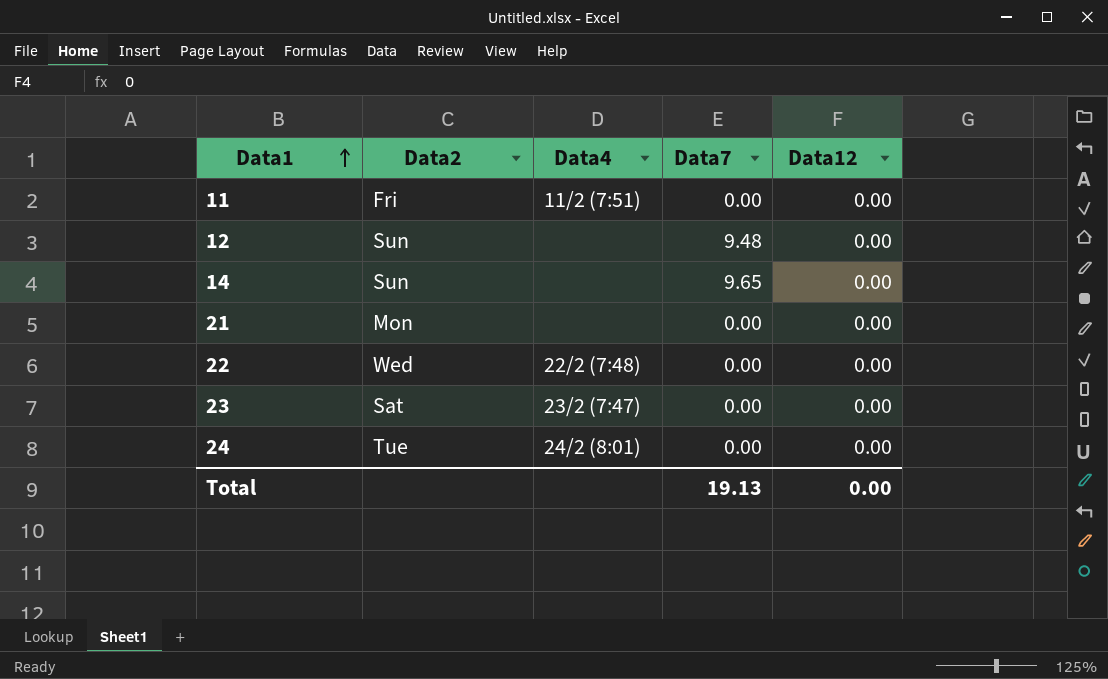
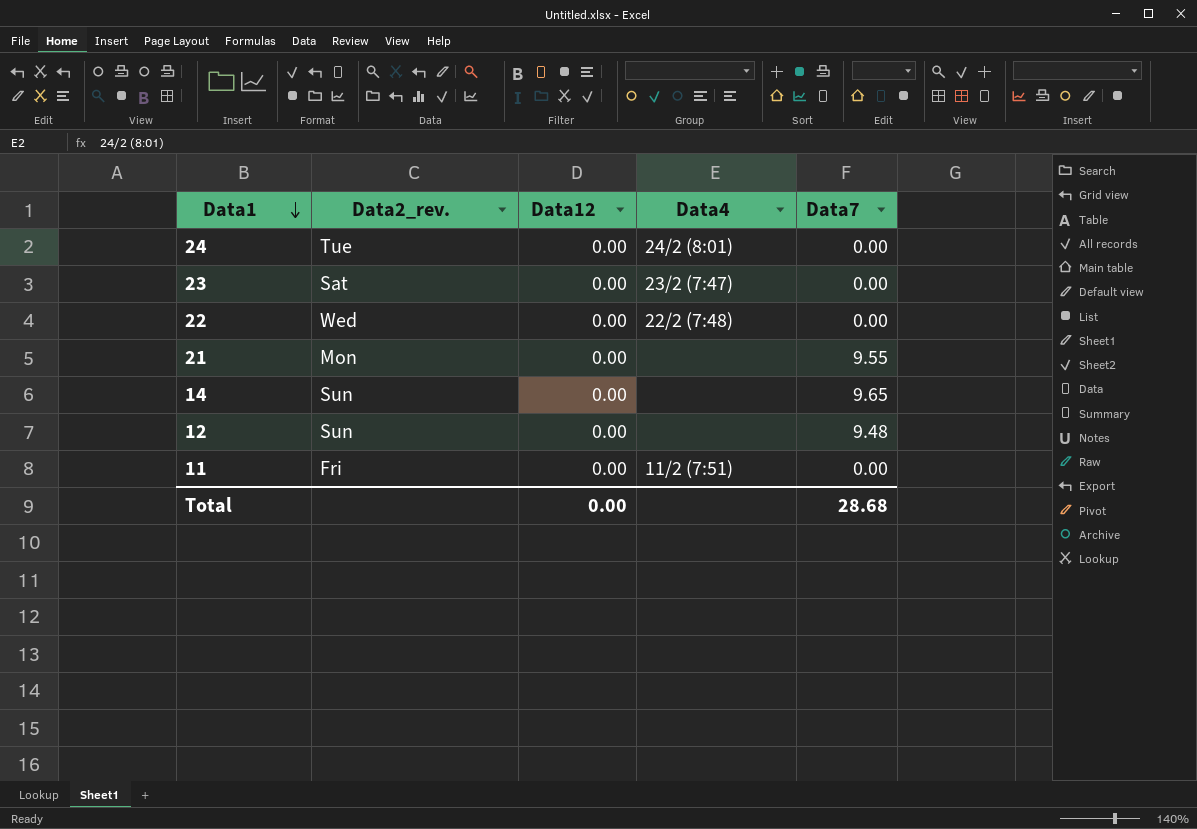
row order: Data1 ascending -> Data1 descending
column name: Data2 -> Data2_rev.
column Data12 | position: 5 -> 3
21 | Data7: 0.00 -> 9.55
Total | Data7: 19.13 -> 28.68

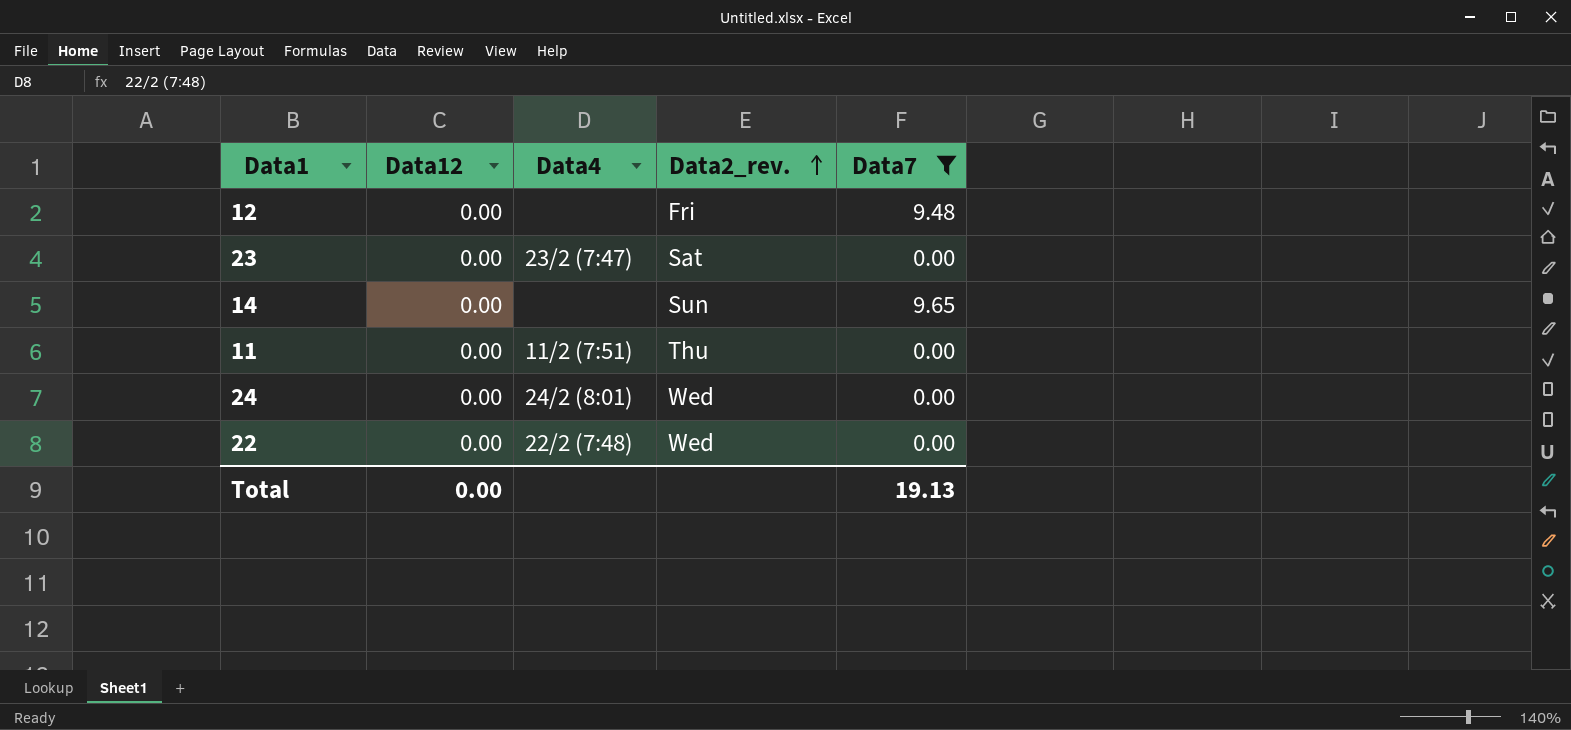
filter: none -> Data7 != 9.55
row order: Data1 descending -> Data2_rev. ascending
column Data2_rev. | position: 2 -> 4
12 | Data2_rev.: Sun -> Fri
11 | Data2_rev.: Fri -> Thu
24 | Data2_rev.: Tue -> Wed
Total | Data7: 28.68 -> 19.13

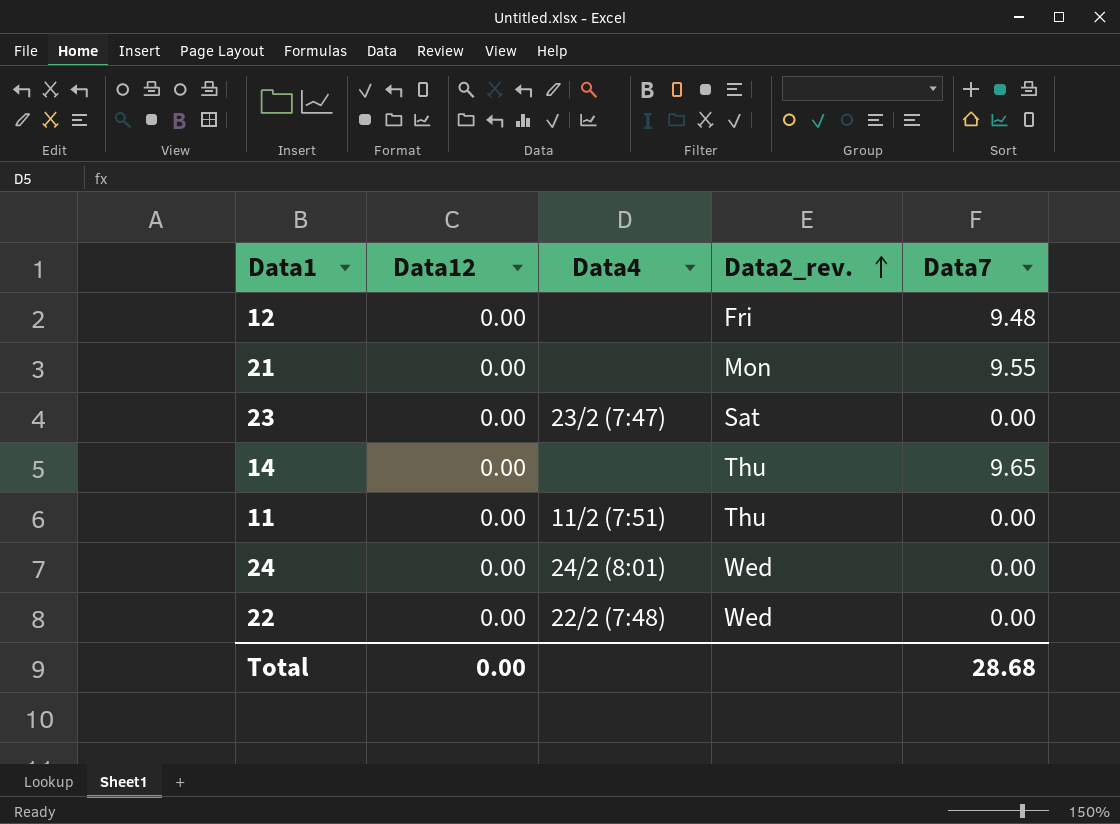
filter: Data7 != 9.55 -> none
14 | Data2_rev.: Sun -> Thu
Total | Data7: 19.13 -> 28.68

